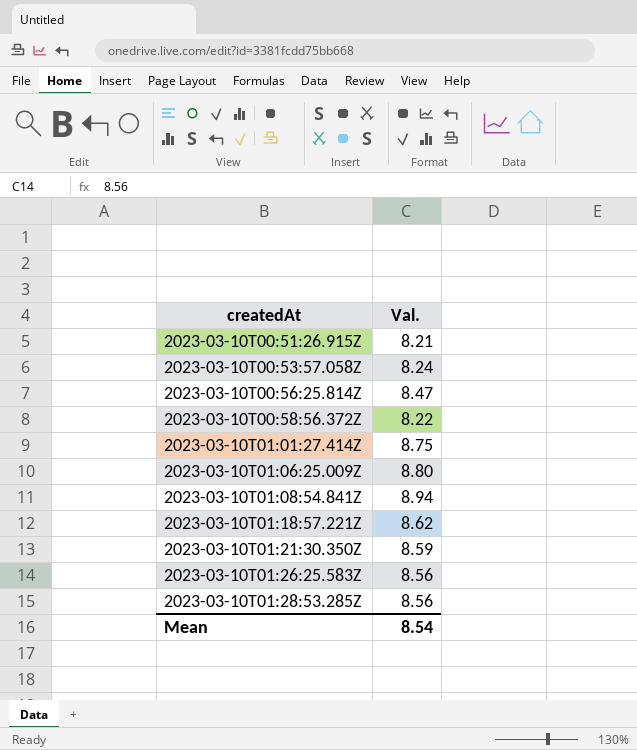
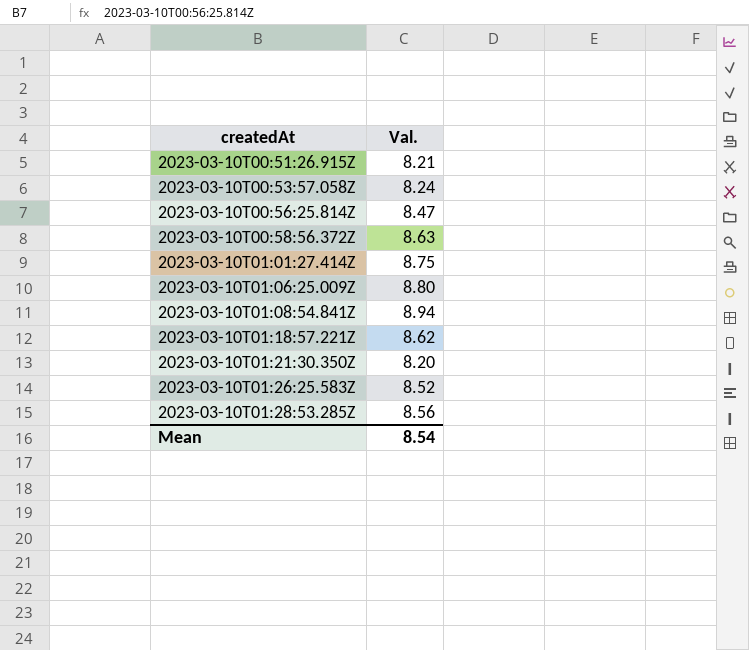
2023-03-10T00:58:56.372Z | Val.: 8.22 -> 8.63
2023-03-10T01:21:30.350Z | Val.: 8.59 -> 8.20
2023-03-10T01:26:25.583Z | Val.: 8.56 -> 8.52

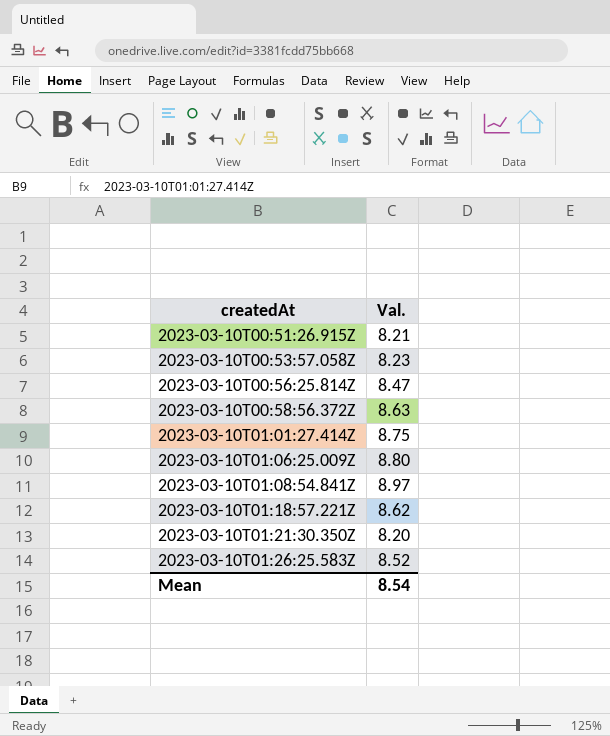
row 2023-03-10T01:28:53.285Z: 8.56 -> none
2023-03-10T00:53:57.058Z | Val.: 8.24 -> 8.23
2023-03-10T01:08:54.841Z | Val.: 8.94 -> 8.97

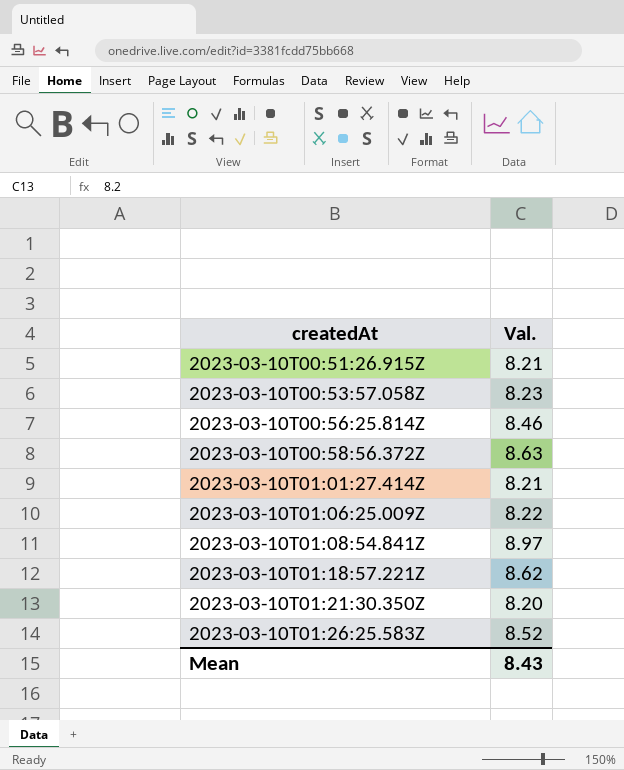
2023-03-10T00:56:25.814Z | Val.: 8.47 -> 8.46
2023-03-10T01:01:27.414Z | Val.: 8.75 -> 8.21
2023-03-10T01:06:25.009Z | Val.: 8.80 -> 8.22
Mean | Val.: 8.54 -> 8.43

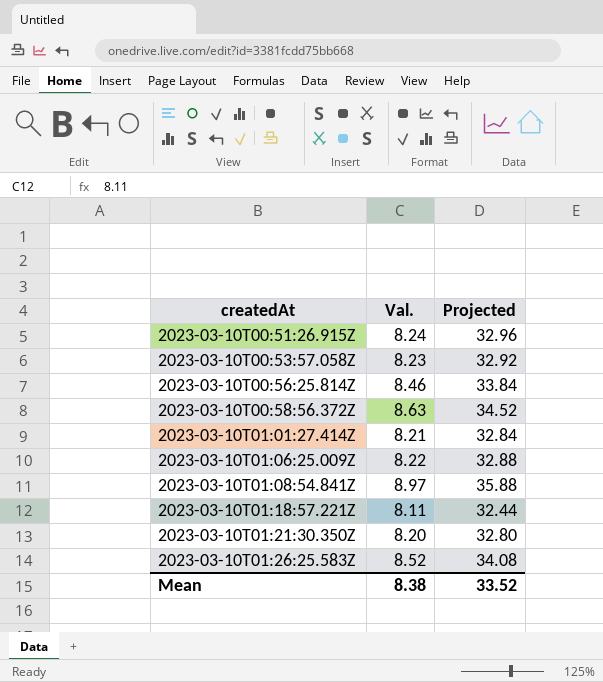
column Projected | formula: none -> [Val.] * 4
2023-03-10T00:51:26.915Z | Val.: 8.21 -> 8.24
2023-03-10T01:18:57.221Z | Val.: 8.62 -> 8.11
Mean | Val.: 8.43 -> 8.38

